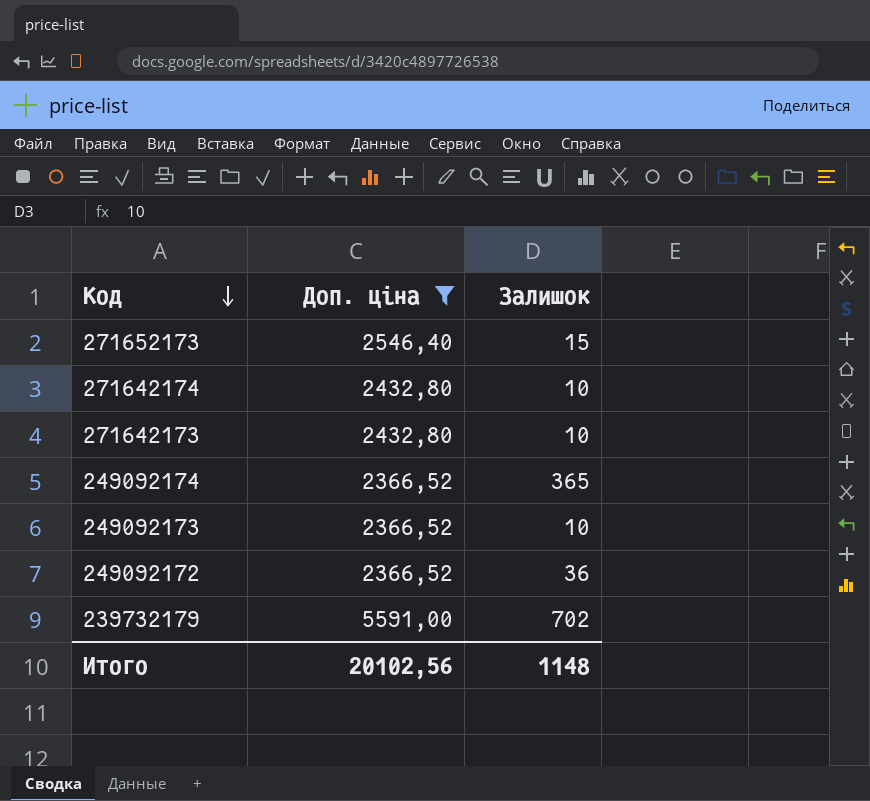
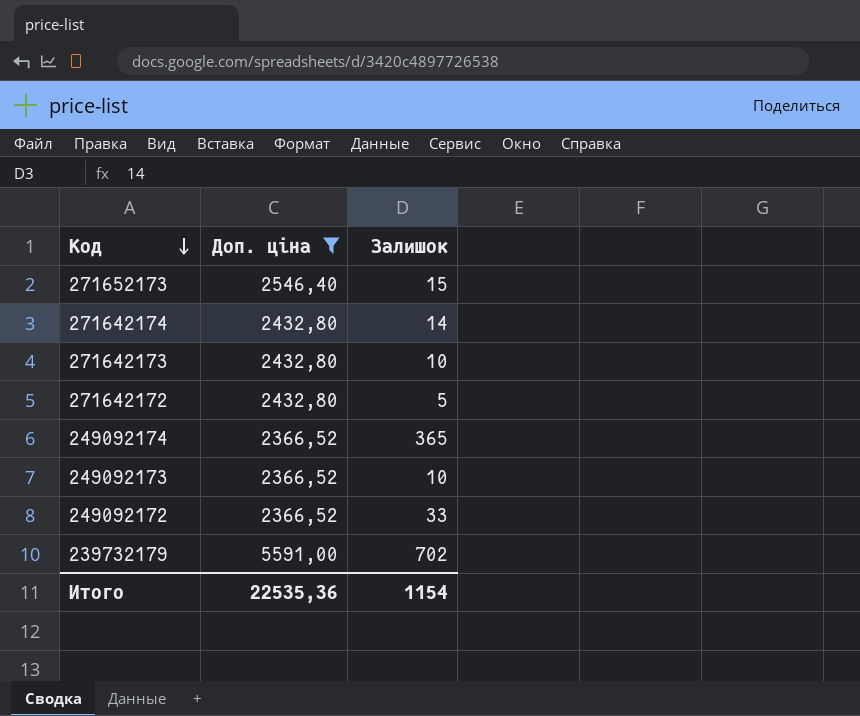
271642174 | Залишок: 10 -> 14
row 271642172: none -> 2432,80 | 5
249092172 | Залишок: 36 -> 33
Итого | Доп. ціна: 20102,56 -> 22535,36
Итого | Залишок: 1148 -> 1154

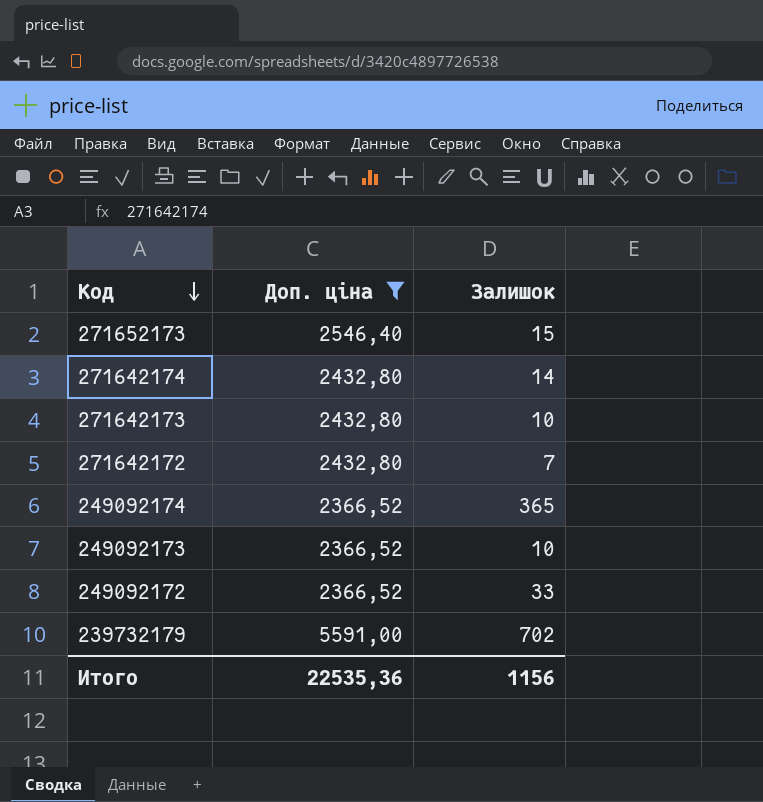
271642172 | Залишок: 5 -> 7
Итого | Залишок: 1154 -> 1156

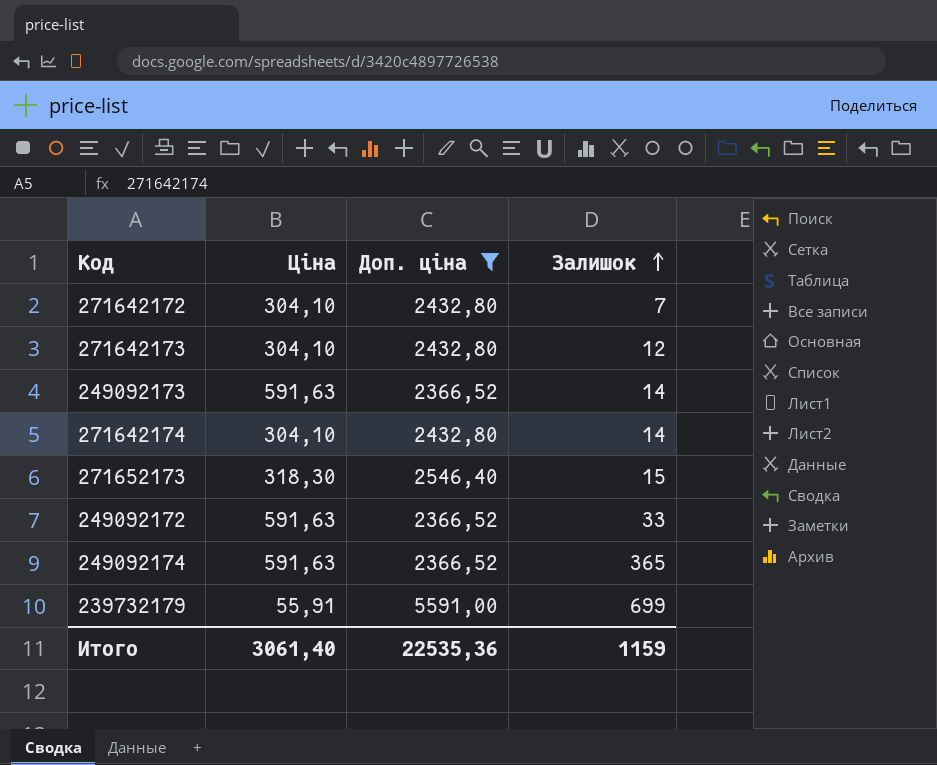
row order: Код descending -> Залишок ascending
column Ціна | position: none -> 2
271642173 | Залишок: 10 -> 12
249092173 | Залишок: 10 -> 14
239732179 | Залишок: 702 -> 699
Итого | Залишок: 1156 -> 1159

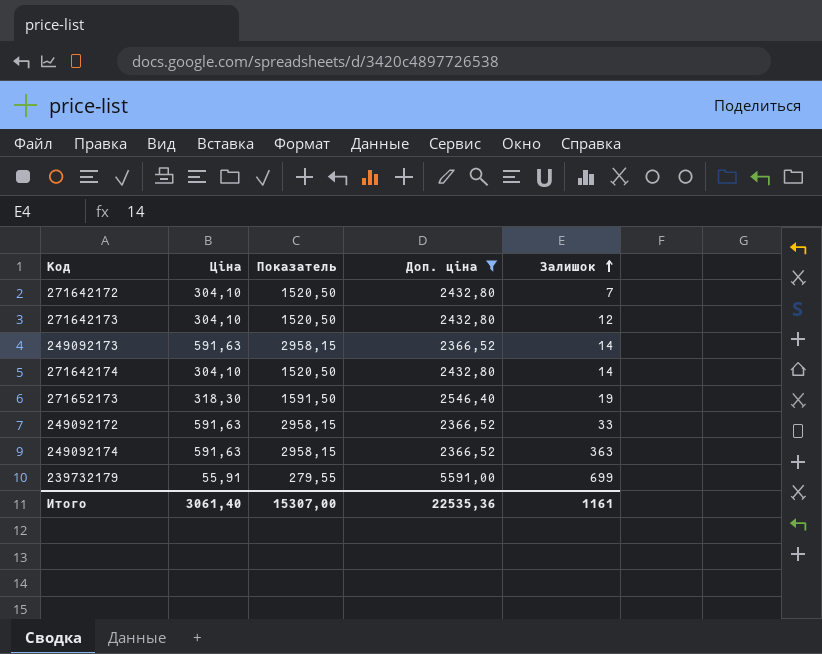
column Показатель | formula: none -> [Ціна] * 5
271652173 | Залишок: 15 -> 19
249092174 | Залишок: 365 -> 363
Итого | Залишок: 1159 -> 1161

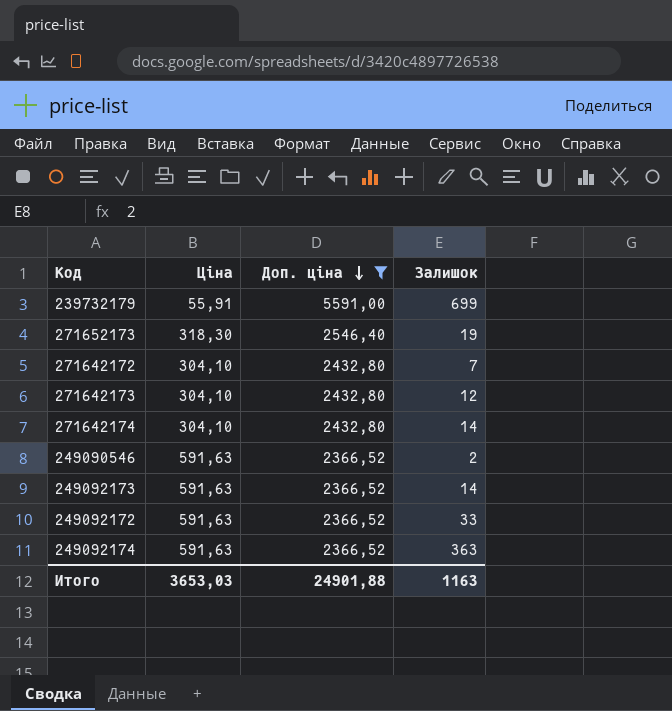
row order: Залишок ascending -> Доп. ціна descending
column Показатель | formula: [Ціна] * 5 -> none
row 249090546: none -> 591,63 | 2366,52 | 2
Итого | Ціна: 3061,40 -> 3653,03
Итого | Доп. ціна: 22535,36 -> 24901,88
Итого | Залишок: 1161 -> 1163

